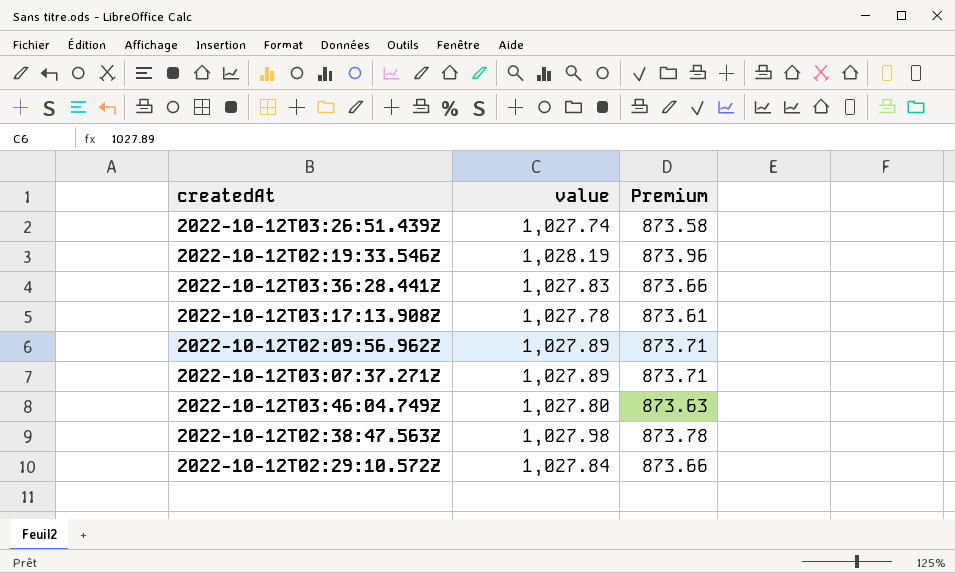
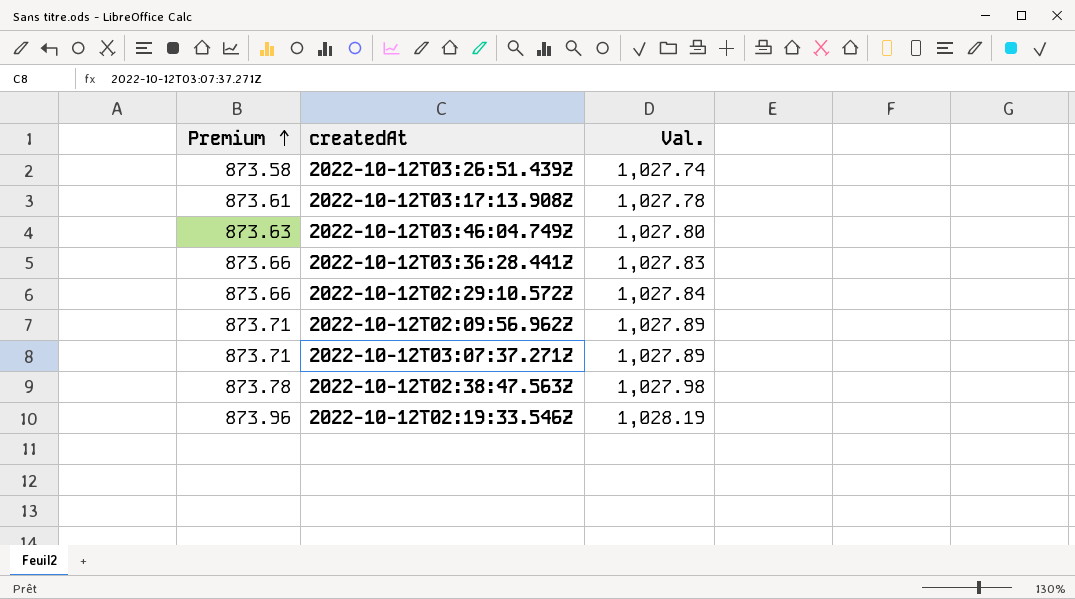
row order: none -> Premium ascending
column Premium | position: 3 -> 1
column name: value -> Val.

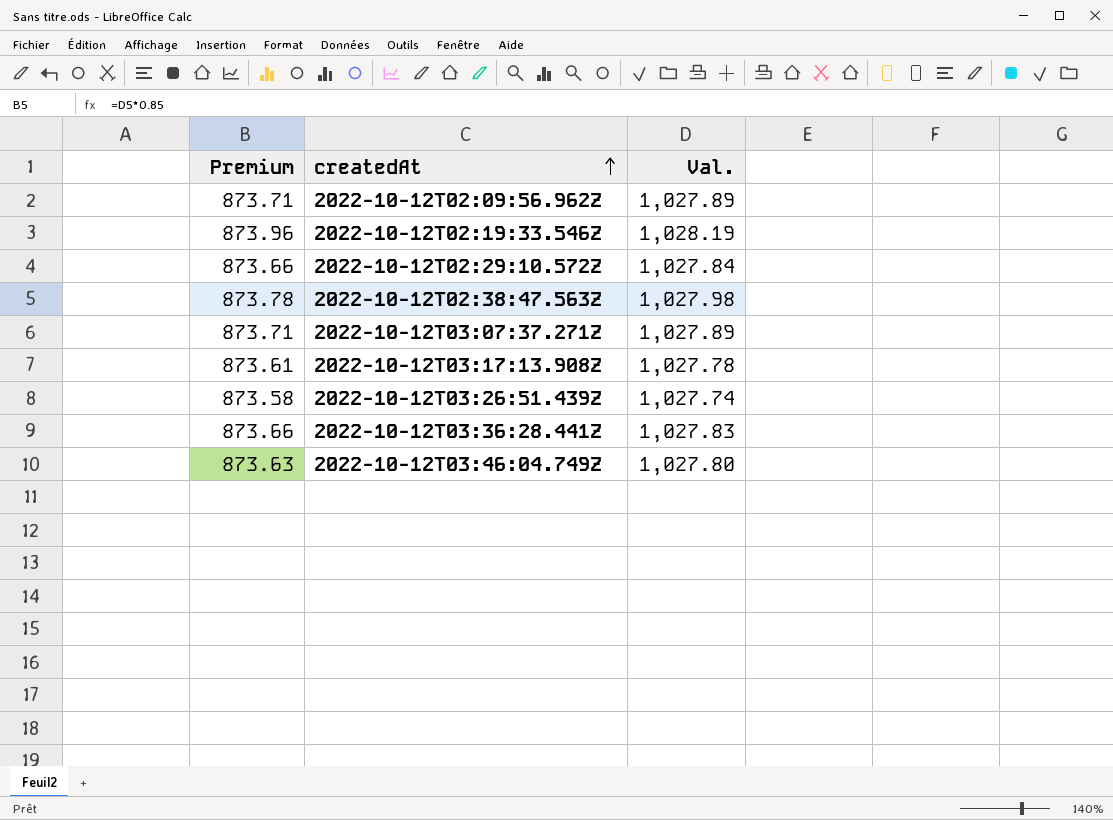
row order: Premium ascending -> createdAt ascending

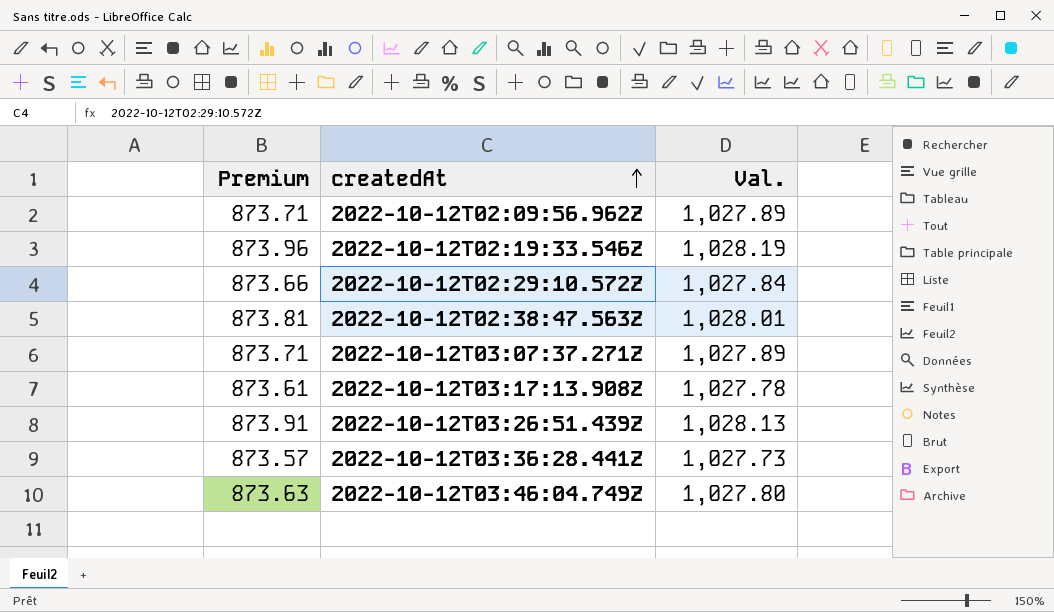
2022-10-12T02:38:47.563Z | Premium: 873.78 -> 873.81
2022-10-12T02:38:47.563Z | Val.: 1,027.98 -> 1,028.01
2022-10-12T03:26:51.439Z | Premium: 873.58 -> 873.91
2022-10-12T03:26:51.439Z | Val.: 1,027.74 -> 1,028.13
2022-10-12T03:36:28.441Z | Premium: 873.66 -> 873.57
2022-10-12T03:36:28.441Z | Val.: 1,027.83 -> 1,027.73

